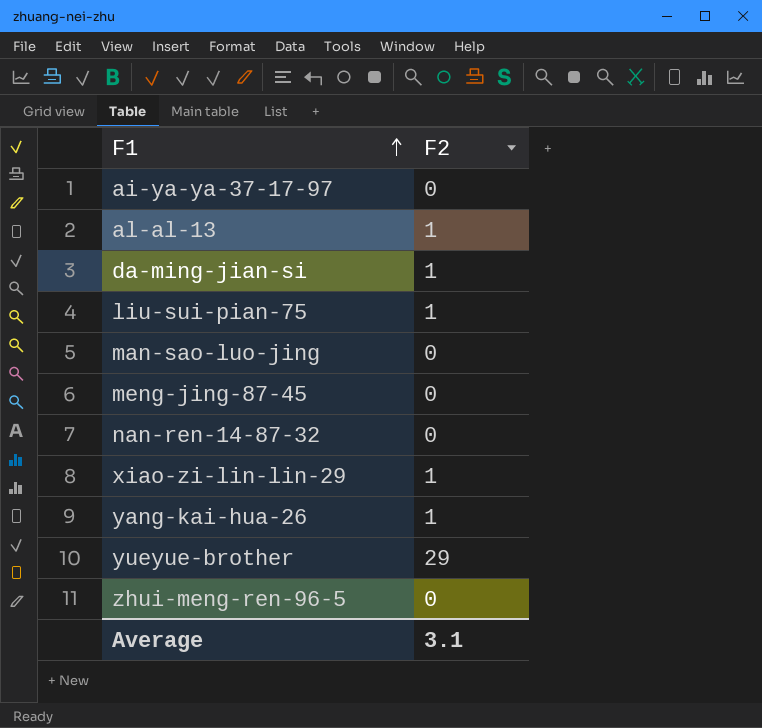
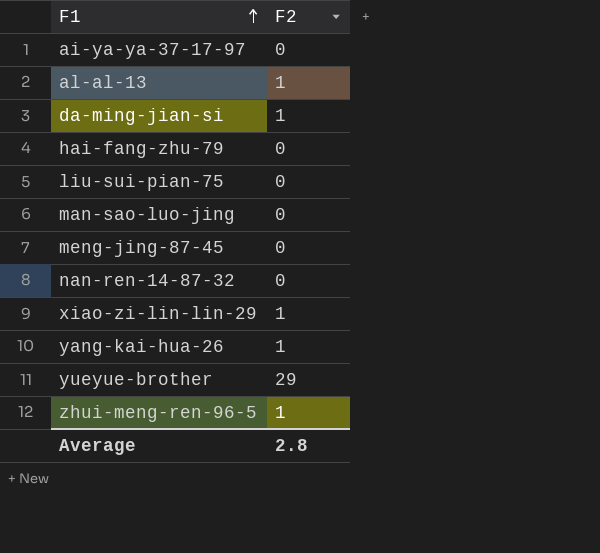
row hai-fang-zhu-79: none -> 0
liu-sui-pian-75 | F2: 1 -> 0
zhui-meng-ren-96-5 | F2: 0 -> 1
Average | F2: 3.1 -> 2.8

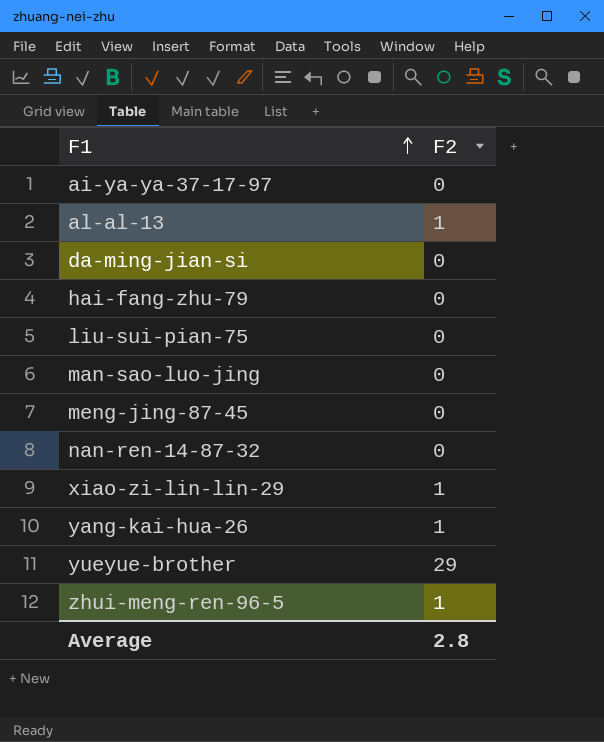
da-ming-jian-si | F2: 1 -> 0

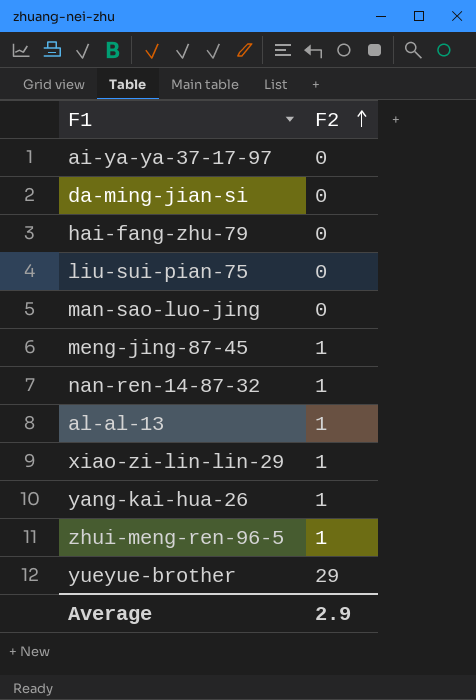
row order: F1 ascending -> F2 ascending
meng-jing-87-45 | F2: 0 -> 1
nan-ren-14-87-32 | F2: 0 -> 1
Average | F2: 2.8 -> 2.9

